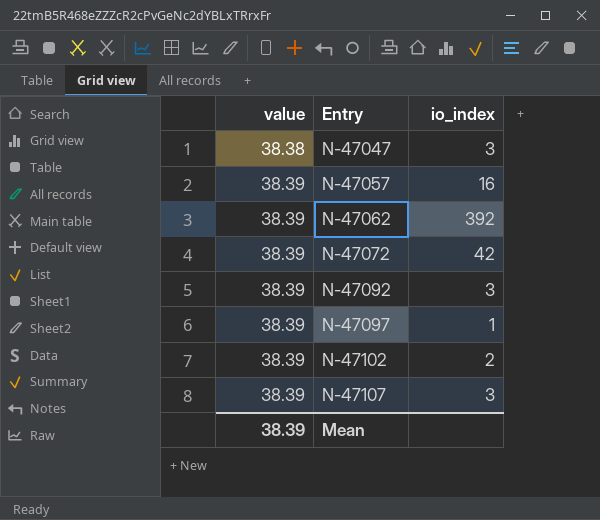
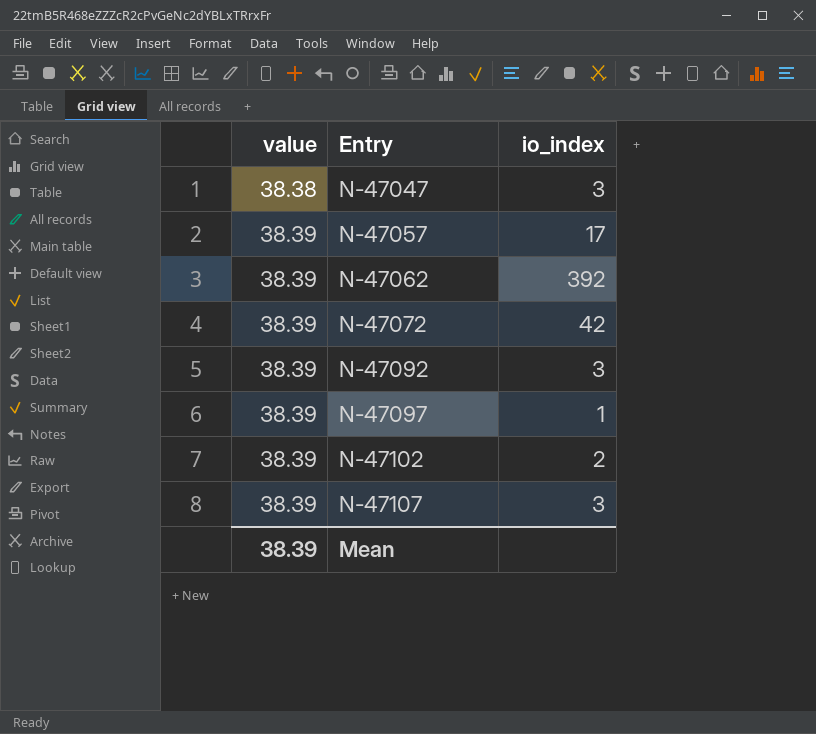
N-47057 | io_index: 16 -> 17

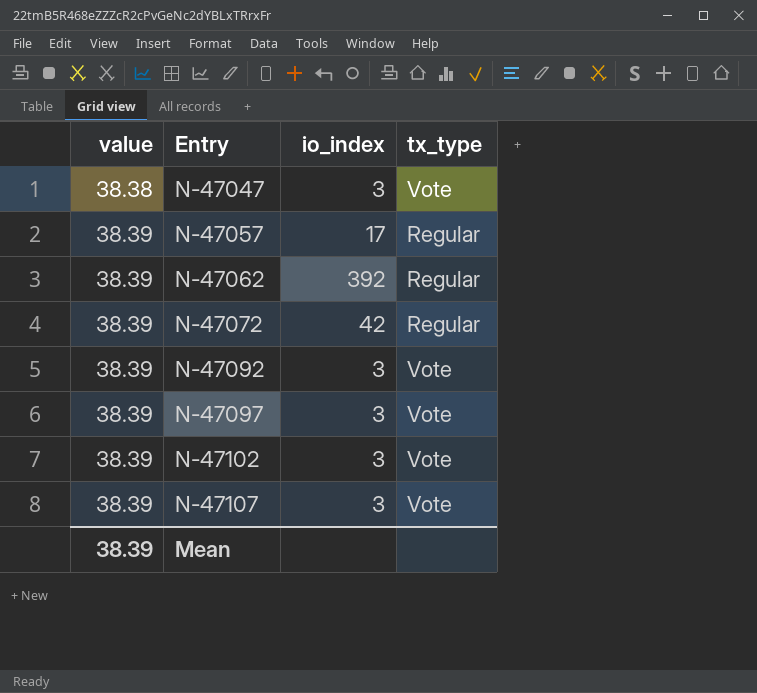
column tx_type | position: none -> 4
N-47097 | io_index: 1 -> 3
N-47102 | io_index: 2 -> 3

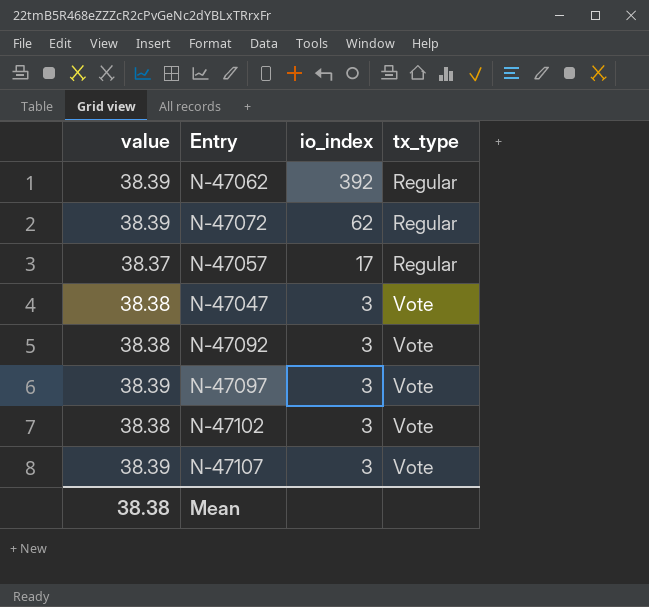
row order: value ascending -> io_index descending
N-47072 | io_index: 42 -> 62
N-47057 | value: 38.39 -> 38.37
N-47092 | value: 38.39 -> 38.38
N-47102 | value: 38.39 -> 38.38
Mean | value: 38.39 -> 38.38

